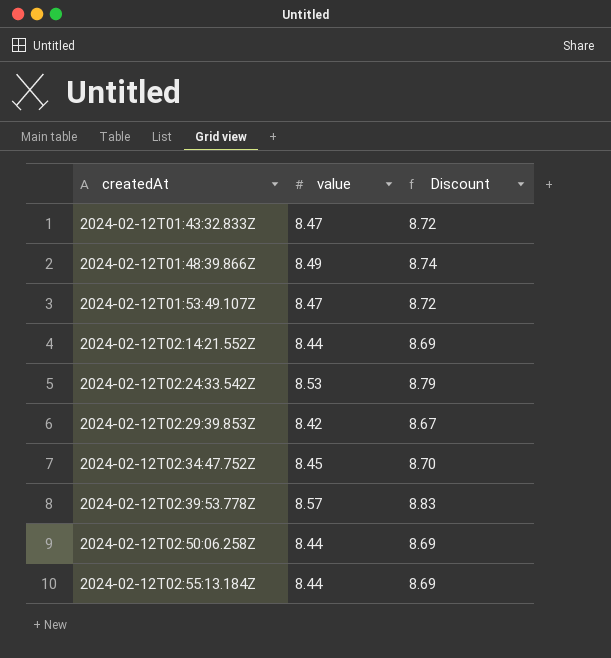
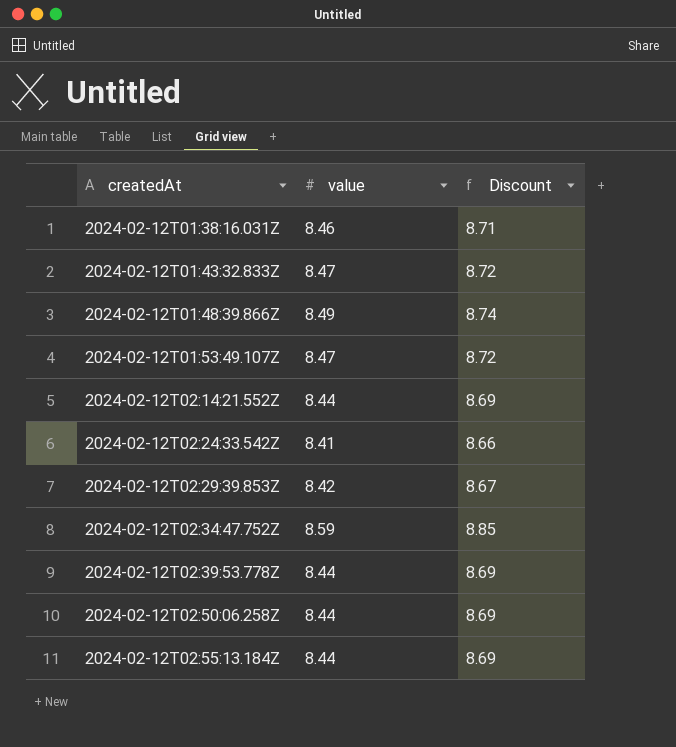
row 2024-02-12T01:38:16.031Z: none -> 8.46 | 8.71
2024-02-12T02:24:33.542Z | value: 8.53 -> 8.41
2024-02-12T02:24:33.542Z | Discount: 8.79 -> 8.66
2024-02-12T02:34:47.752Z | value: 8.45 -> 8.59
2024-02-12T02:34:47.752Z | Discount: 8.70 -> 8.85
2024-02-12T02:39:53.778Z | value: 8.57 -> 8.44
2024-02-12T02:39:53.778Z | Discount: 8.83 -> 8.69

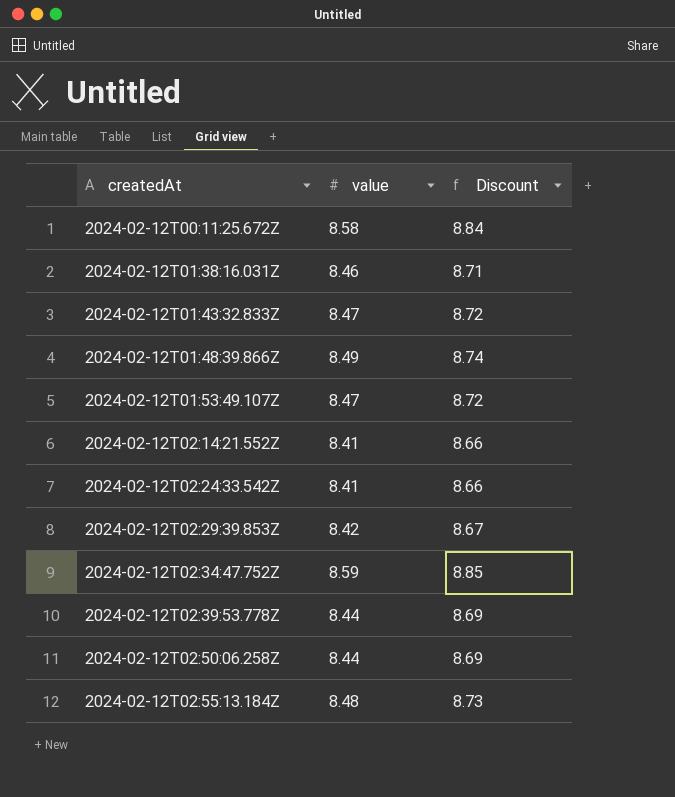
row 2024-02-12T00:11:25.672Z: none -> 8.58 | 8.84
2024-02-12T02:14:21.552Z | value: 8.44 -> 8.41
2024-02-12T02:14:21.552Z | Discount: 8.69 -> 8.66
2024-02-12T02:55:13.184Z | value: 8.44 -> 8.48
2024-02-12T02:55:13.184Z | Discount: 8.69 -> 8.73

